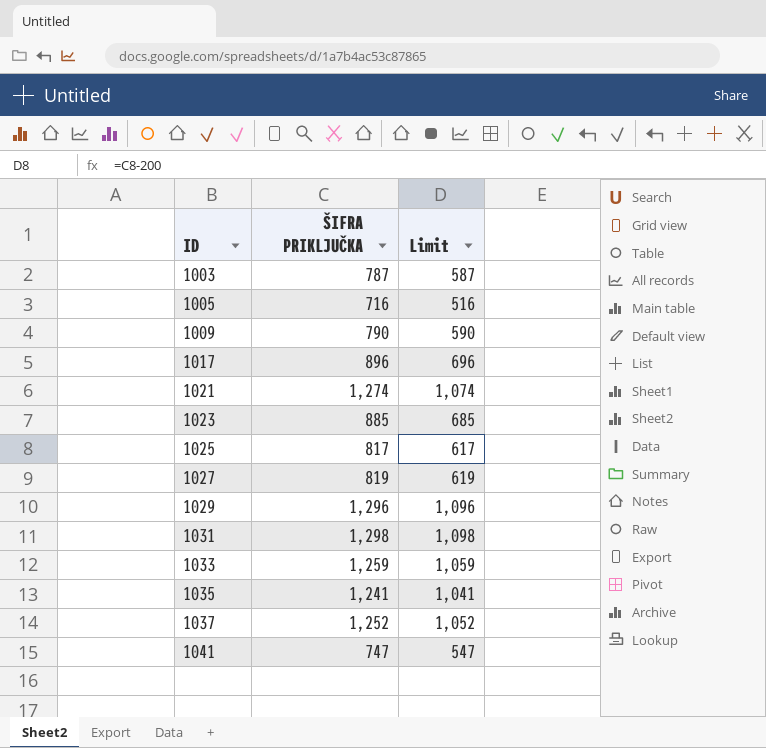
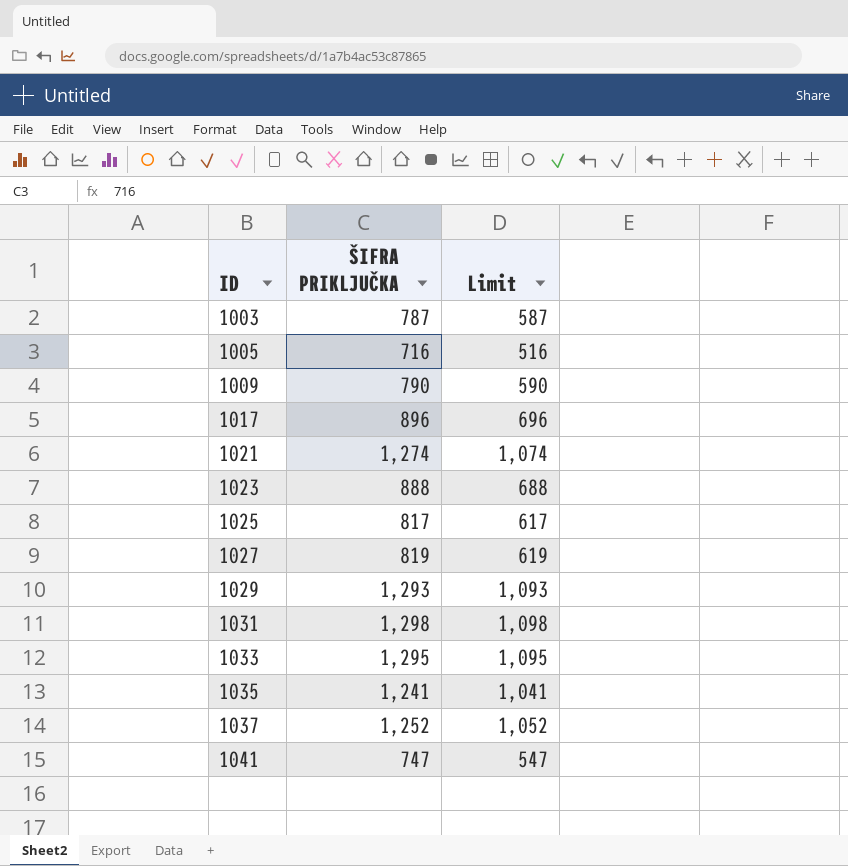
1023 | ŠIFRA PRIKLJUČKA: 885 -> 888
1023 | Limit: 685 -> 688
1029 | ŠIFRA PRIKLJUČKA: 1,296 -> 1,293
1029 | Limit: 1,096 -> 1,093
1033 | ŠIFRA PRIKLJUČKA: 1,259 -> 1,295
1033 | Limit: 1,059 -> 1,095

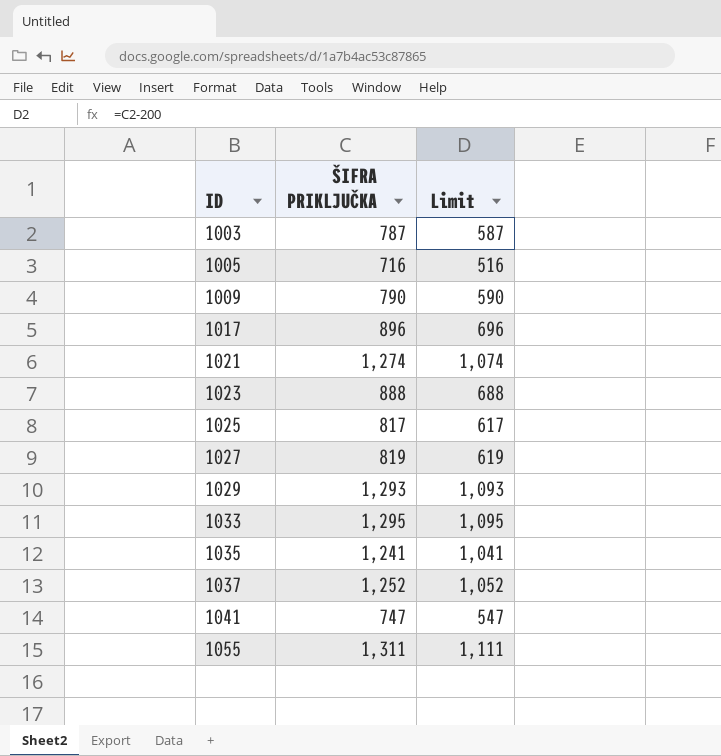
row 1031: 1,298 | 1,098 -> none
row 1055: none -> 1,311 | 1,111

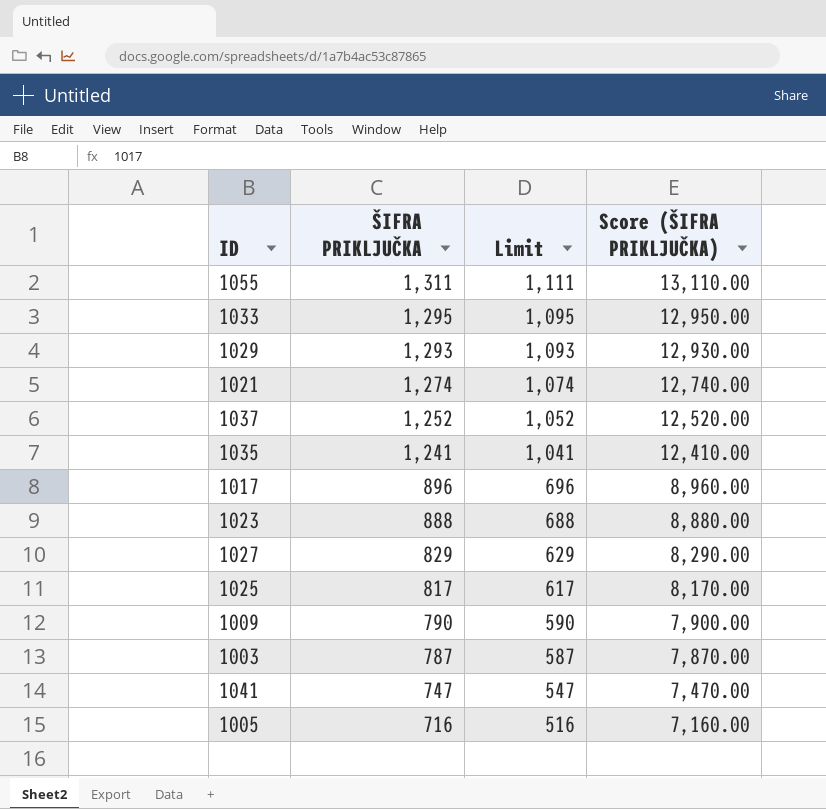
row order: ID ascending -> ŠIFRA PRIKLJUČKA descending
column Score (ŠIFRA PRIKLJUČKA) | formula: none -> [ŠIFRA PRIKLJUČKA] * 10
1027 | ŠIFRA PRIKLJUČKA: 819 -> 829
1027 | Limit: 619 -> 629

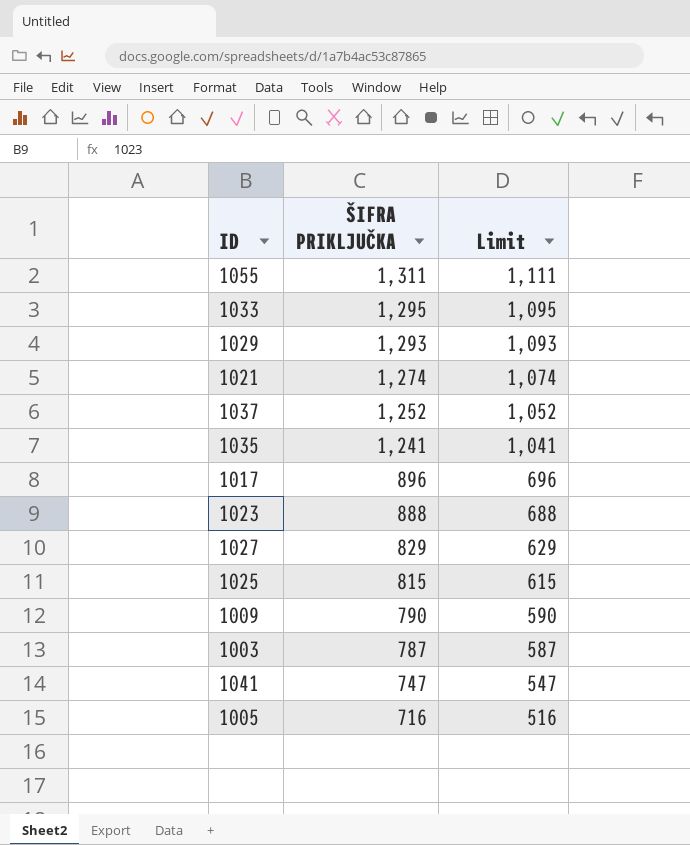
column Score (ŠIFRA PRIKLJUČKA) | formula: [ŠIFRA PRIKLJUČKA] * 10 -> none
1025 | ŠIFRA PRIKLJUČKA: 817 -> 815
1025 | Limit: 617 -> 615

